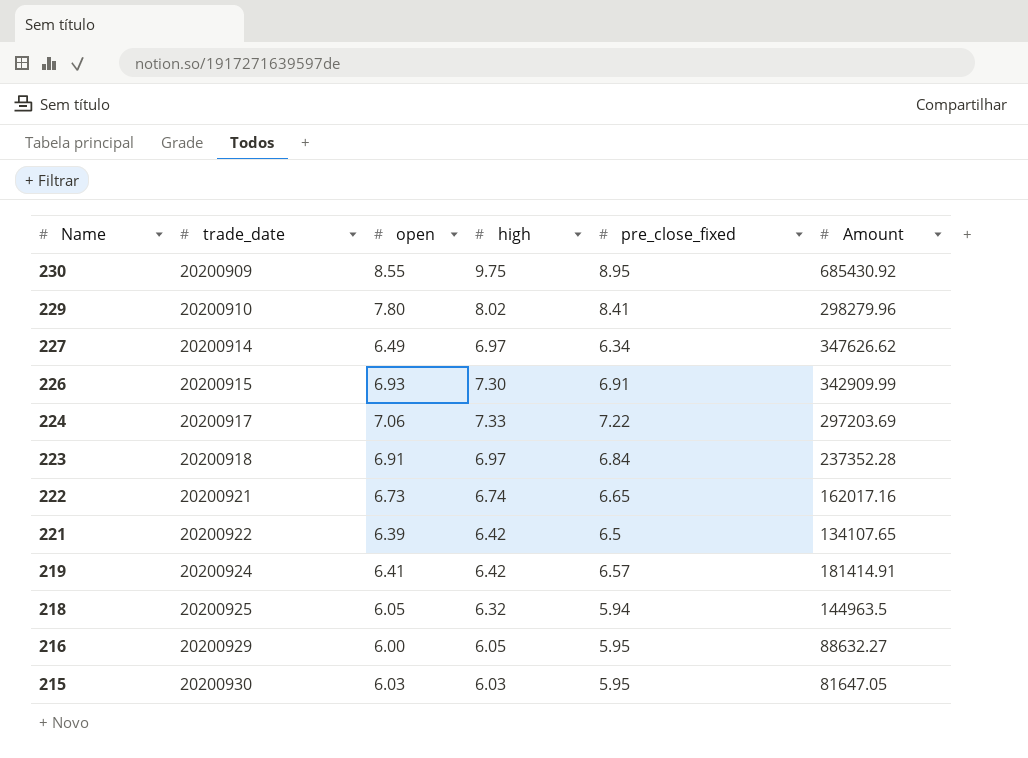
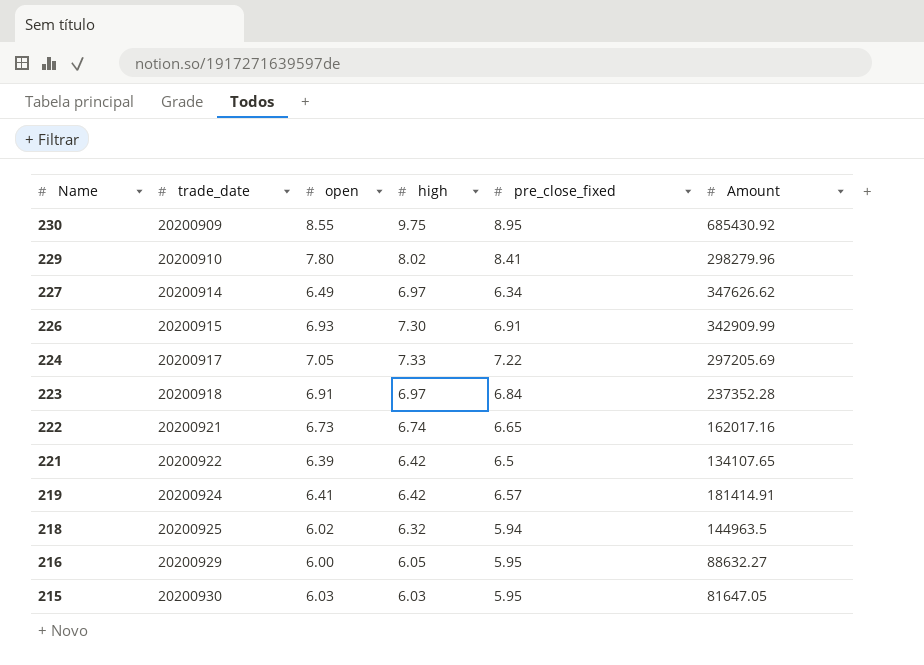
224 | open: 7.06 -> 7.05
224 | Amount: 297203.69 -> 297205.69
218 | open: 6.05 -> 6.02

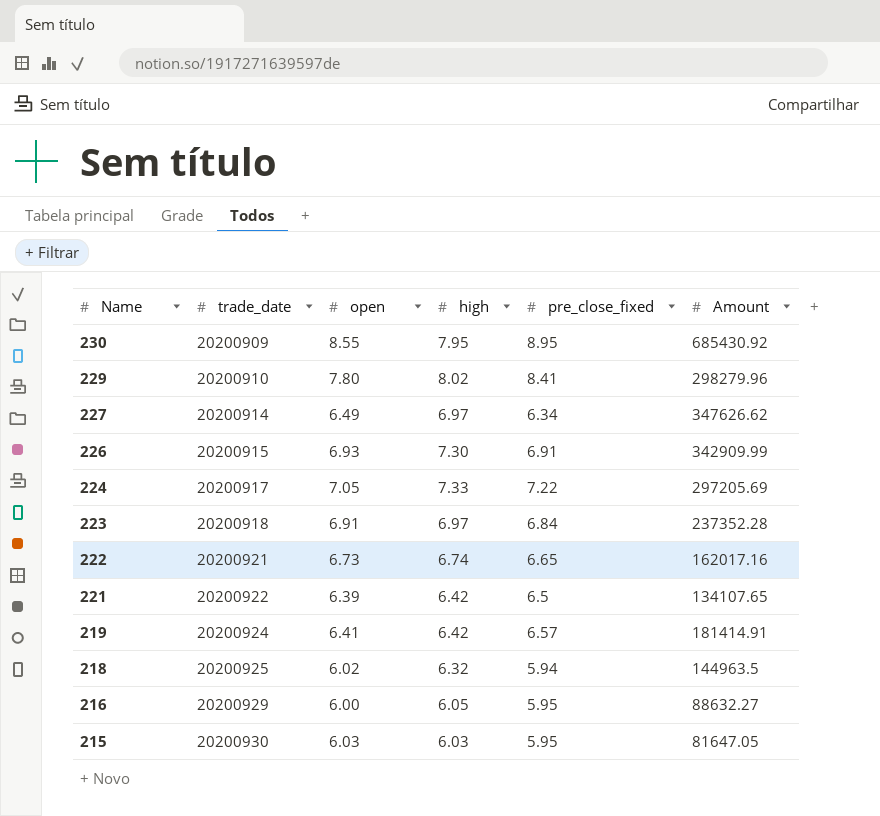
230 | high: 9.75 -> 7.95

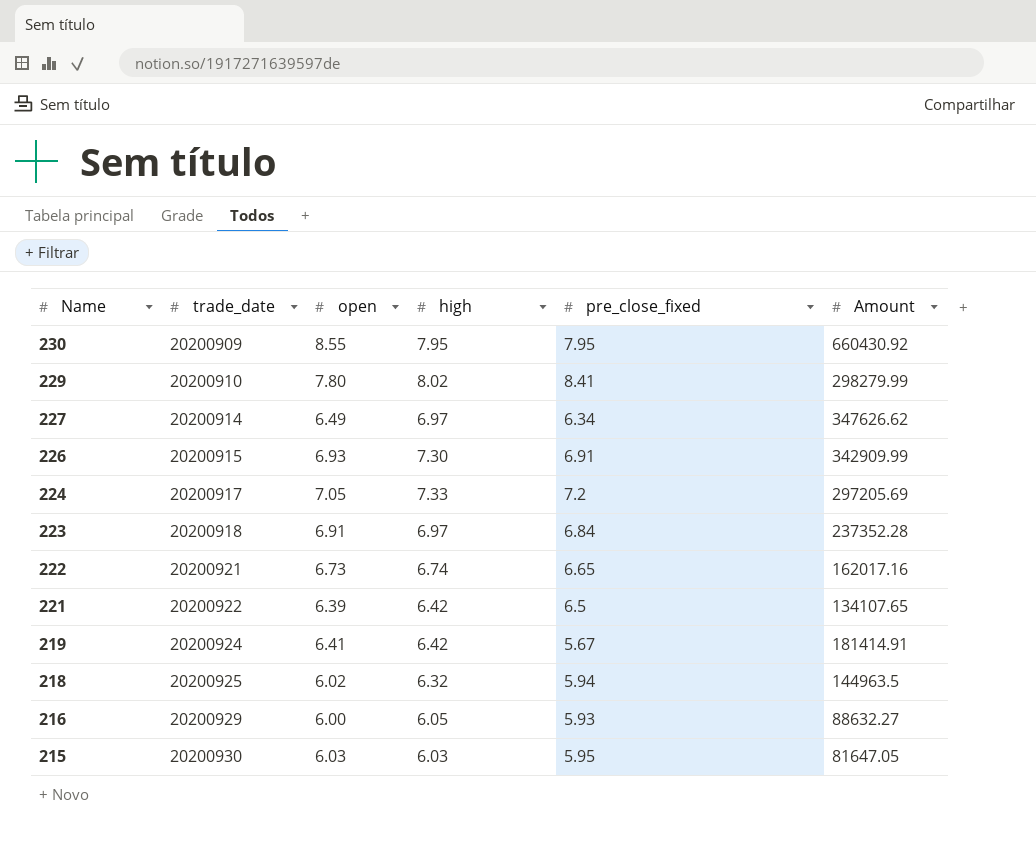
230 | pre_close_fixed: 8.95 -> 7.95
230 | Amount: 685430.92 -> 660430.92
229 | Amount: 298279.96 -> 298279.99
224 | pre_close_fixed: 7.22 -> 7.2
219 | pre_close_fixed: 6.57 -> 5.67
216 | pre_close_fixed: 5.95 -> 5.93

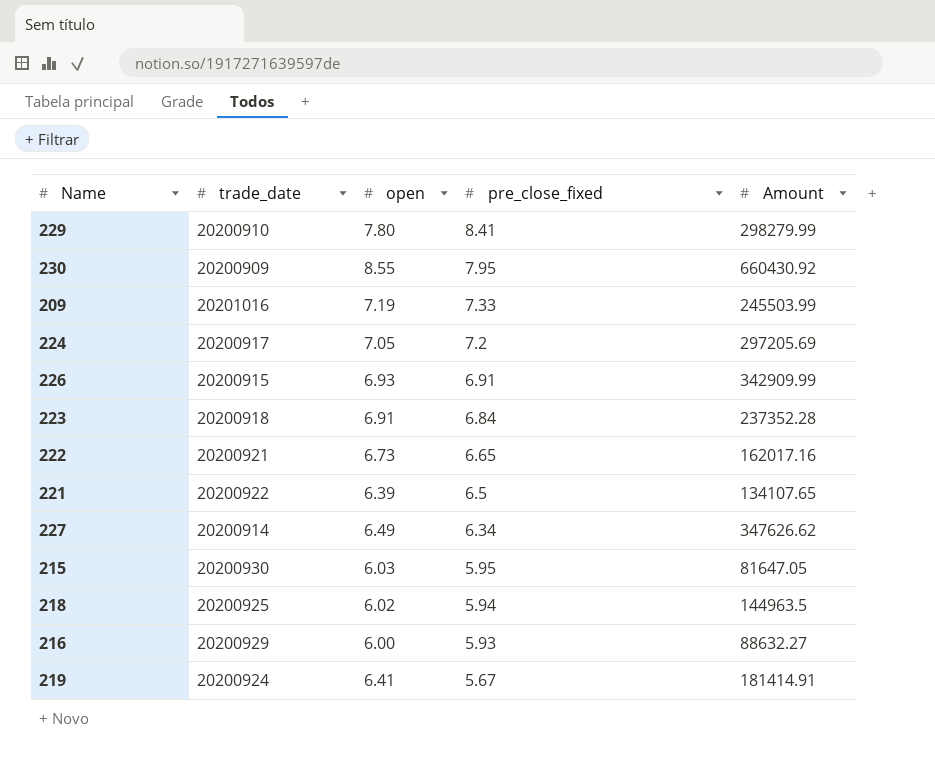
row order: Name descending -> pre_close_fixed descending
column high | position: 4 -> none
row 209: none -> 20201016 | 7.19 | 7.33 | 245503.99

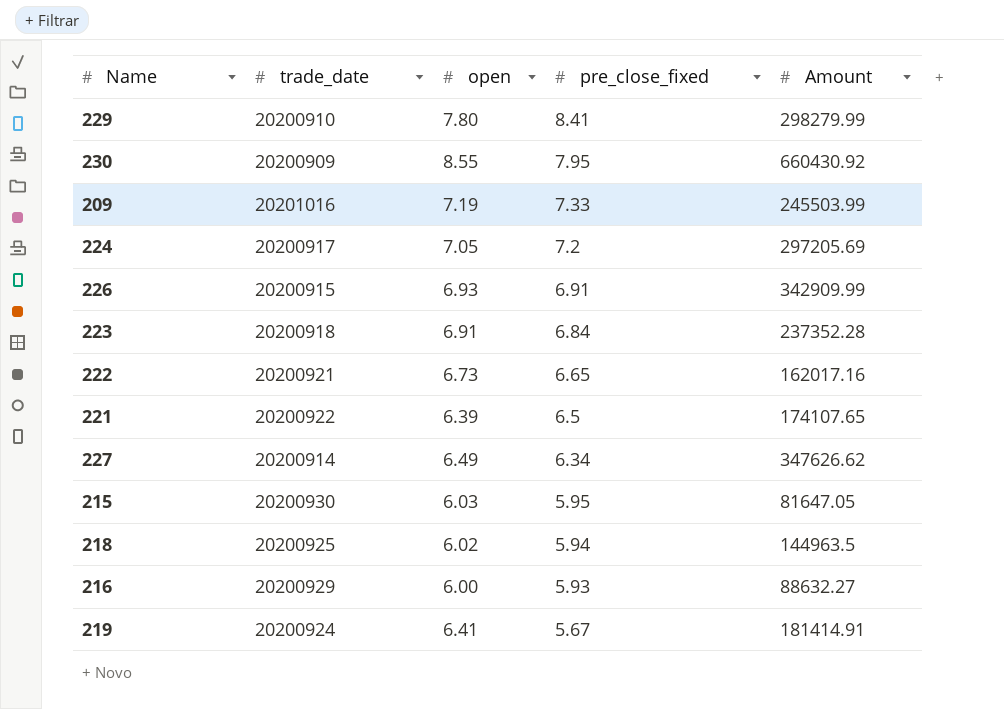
221 | Amount: 134107.65 -> 174107.65

